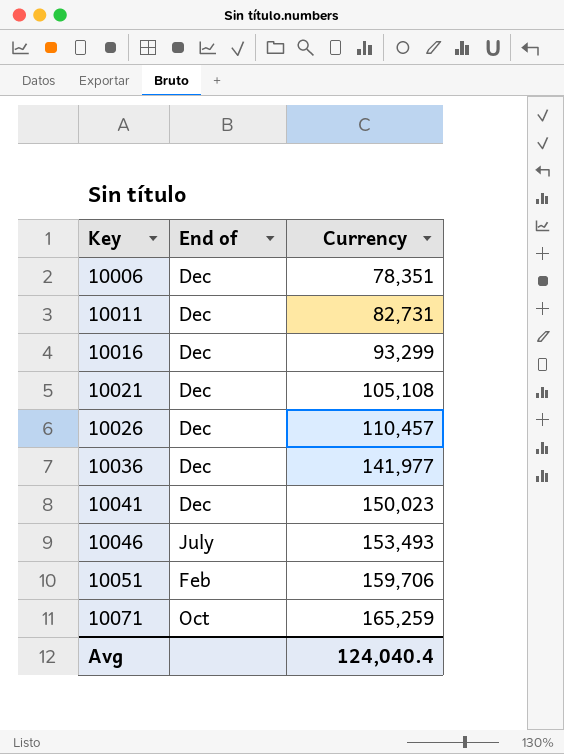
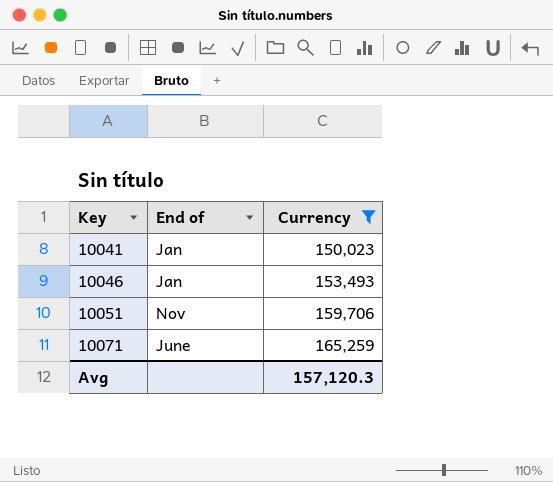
filter: none -> Currency >= 150,023
10041 | End of: Dec -> Jan
10046 | End of: July -> Jan
10051 | End of: Feb -> Nov
10071 | End of: Oct -> June
Avg | Currency: 124,040.4 -> 157,120.3

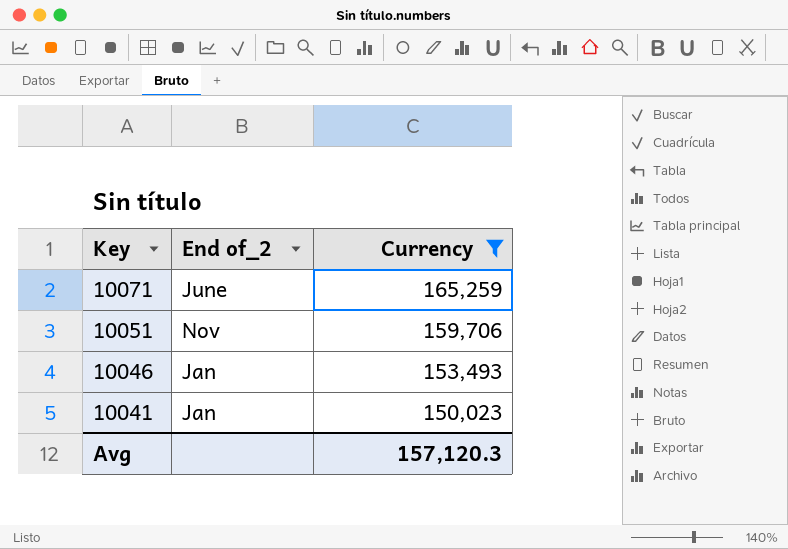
row order: Key ascending -> Key descending
column name: End of -> End of_2

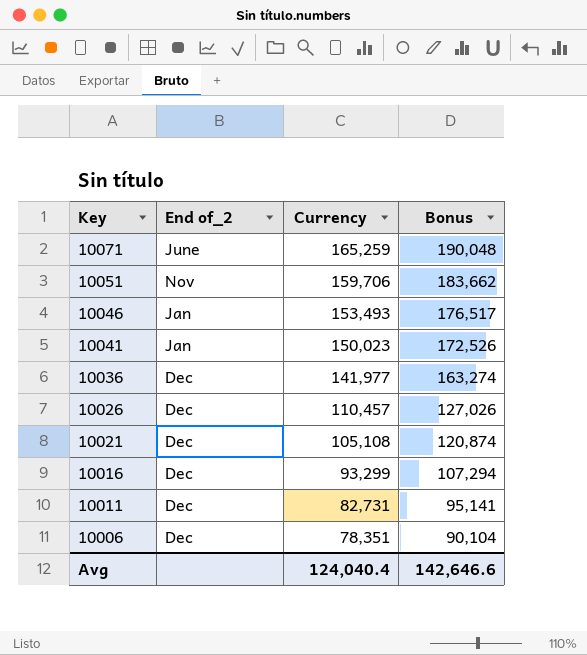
filter: Currency >= 150,023 -> none
column Bonus | formula: none -> [Currency] * 1.15
Avg | Currency: 157,120.3 -> 124,040.4

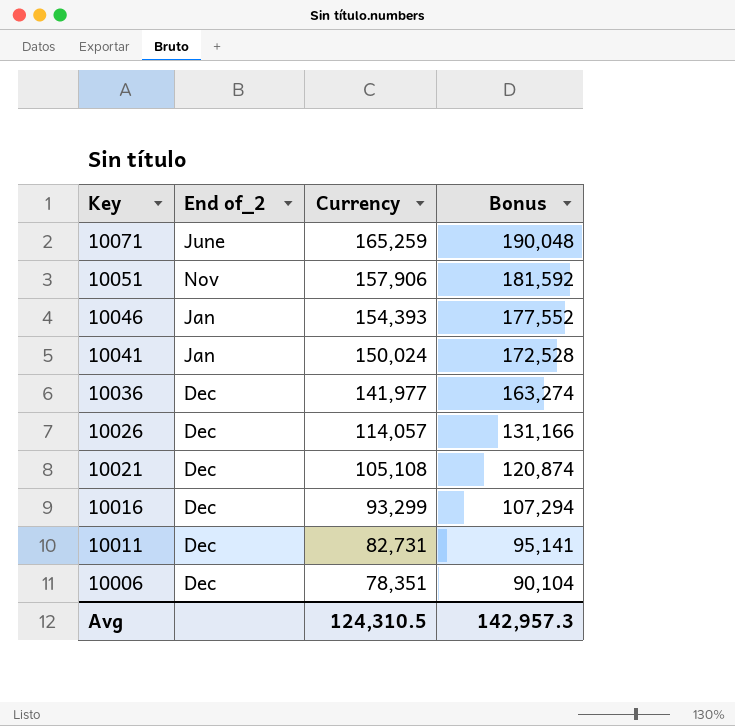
10051 | Currency: 159,706 -> 157,906
10051 | Bonus: 183,662 -> 181,592
10046 | Currency: 153,493 -> 154,393
10046 | Bonus: 176,517 -> 177,552
10041 | Currency: 150,023 -> 150,024
10041 | Bonus: 172,526 -> 172,528
10026 | Currency: 110,457 -> 114,057
10026 | Bonus: 127,026 -> 131,166
Avg | Currency: 124,040.4 -> 124,310.5
Avg | Bonus: 142,646.6 -> 142,957.3

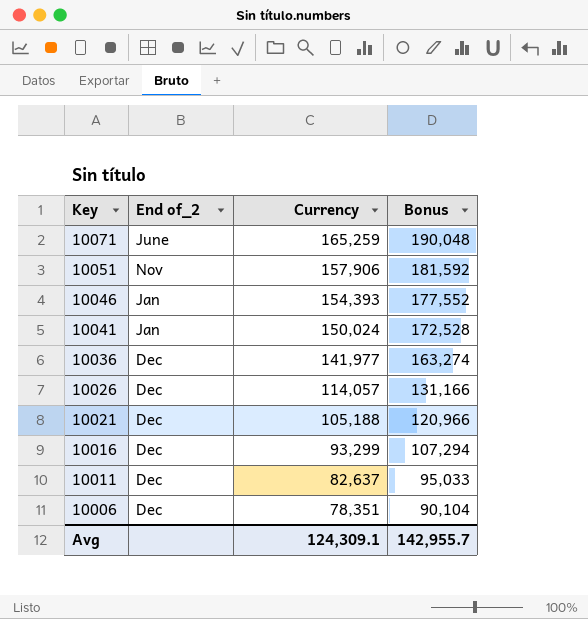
10021 | Currency: 105,108 -> 105,188
10021 | Bonus: 120,874 -> 120,966
10011 | Currency: 82,731 -> 82,637
10011 | Bonus: 95,141 -> 95,033
Avg | Currency: 124,310.5 -> 124,309.1
Avg | Bonus: 142,957.3 -> 142,955.7

